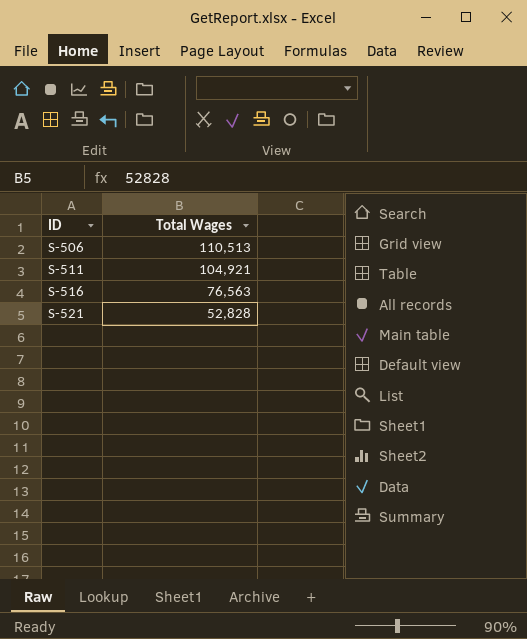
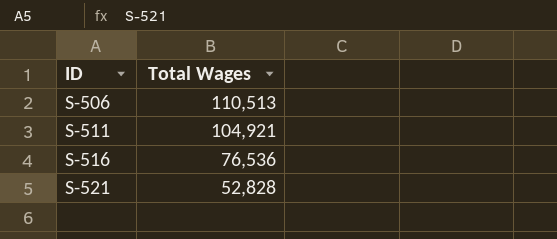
S-516 | Total Wages: 76,563 -> 76,536

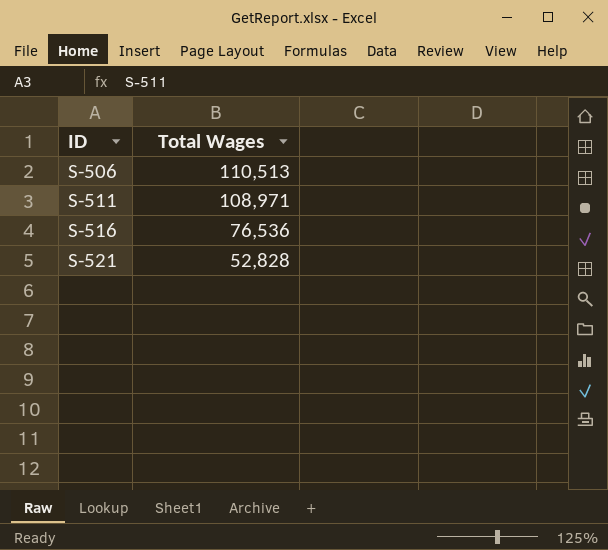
S-511 | Total Wages: 104,921 -> 108,971

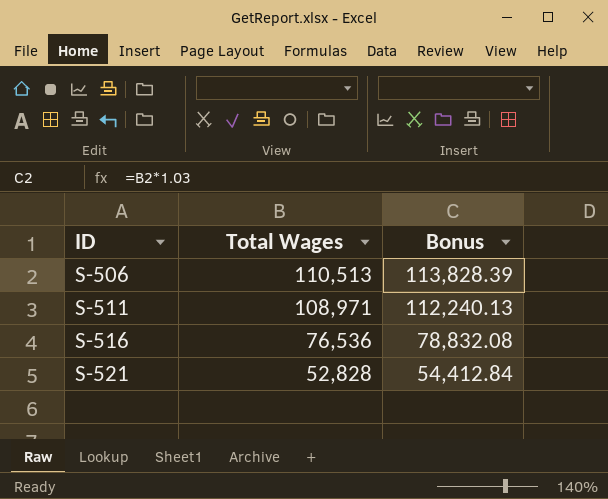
column Bonus | formula: none -> [Total Wages] * 1.03

